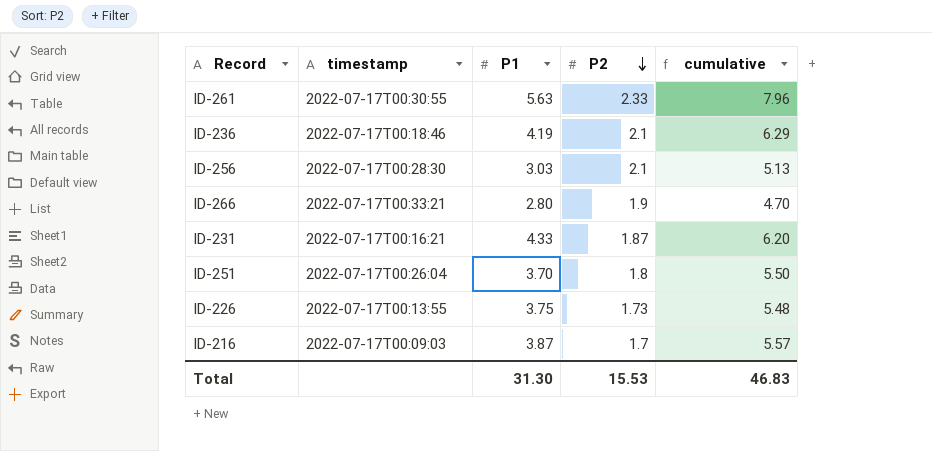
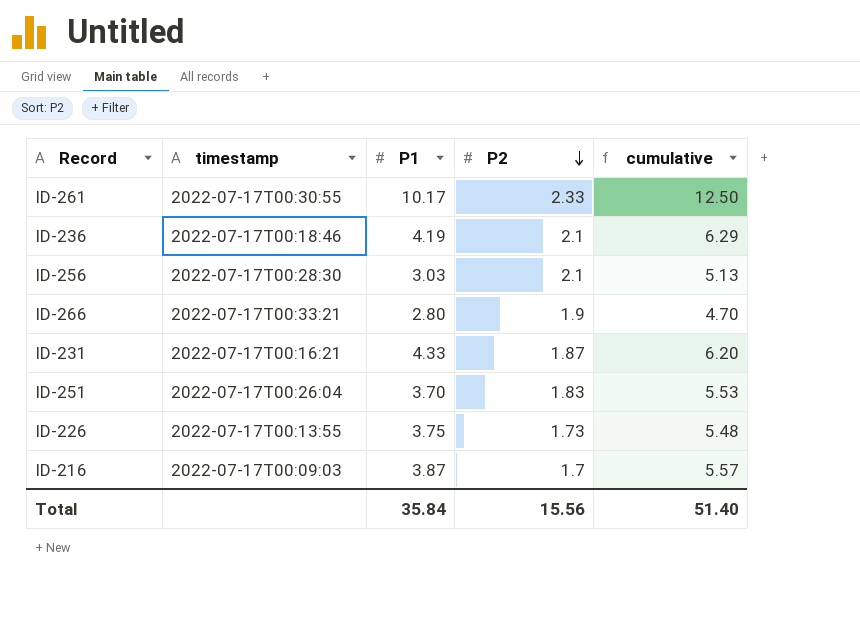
ID-261 | P1: 5.63 -> 10.17
ID-261 | cumulative: 7.96 -> 12.50
ID-251 | P2: 1.8 -> 1.83
ID-251 | cumulative: 5.50 -> 5.53
Total | P1: 31.30 -> 35.84
Total | P2: 15.53 -> 15.56
Total | cumulative: 46.83 -> 51.40

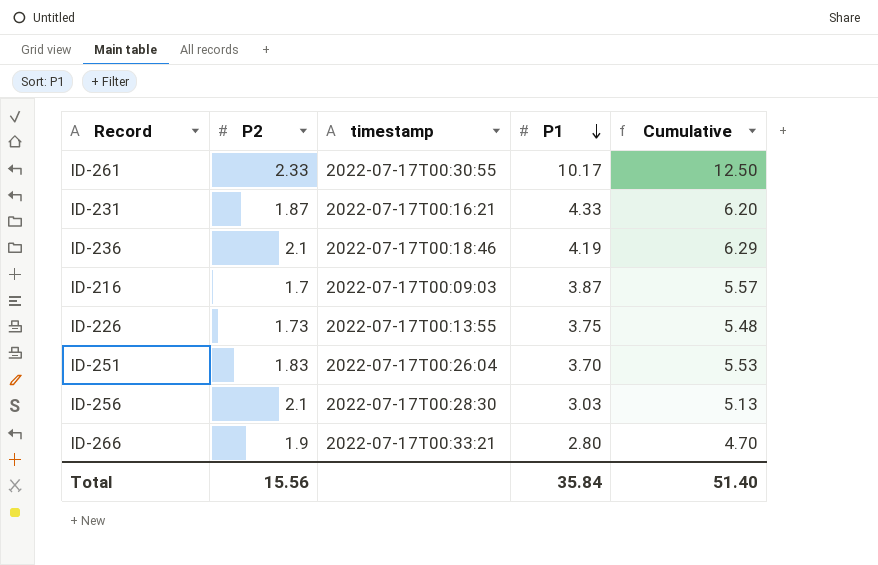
row order: P2 descending -> P1 descending
column P2 | position: 4 -> 2
column name: cumulative -> Cumulative

